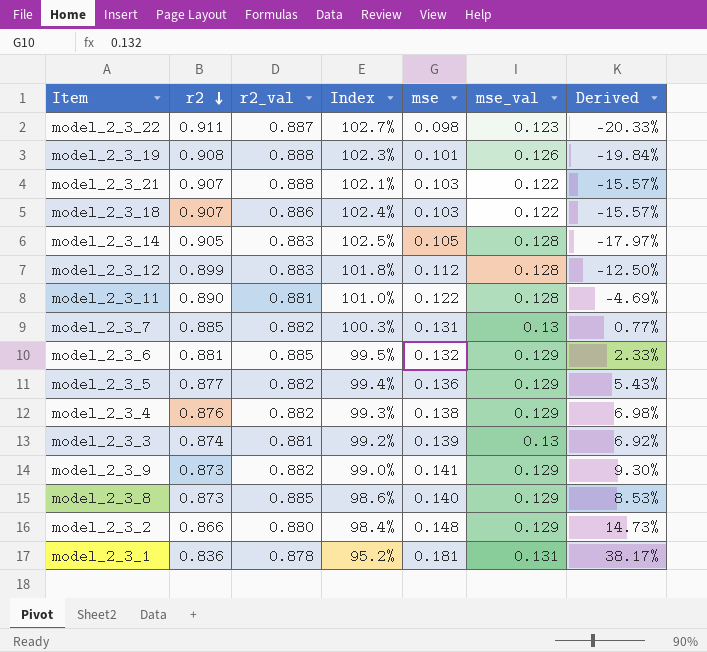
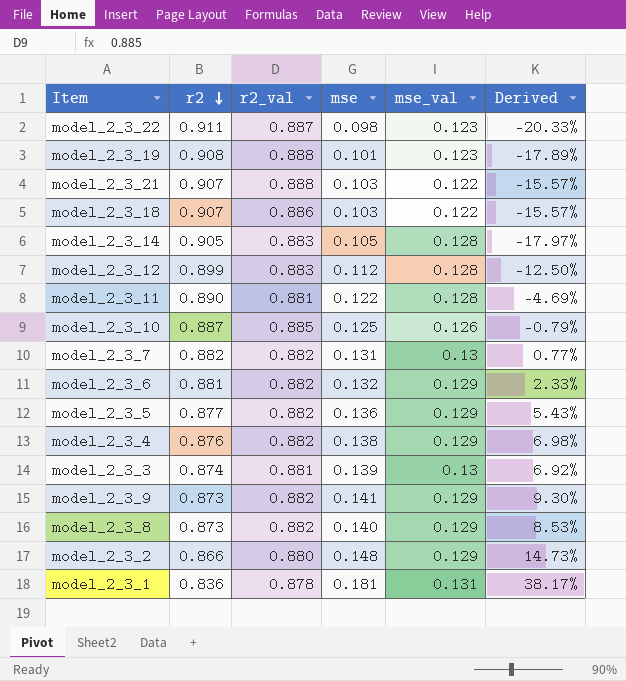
column Index | formula: [r2] / [r2_val] -> none
model_2_3_19 | mse_val: 0.126 -> 0.123
model_2_3_19 | Derived: -19.84% -> -17.89%
row model_2_3_10: none -> 0.887 | 0.885 | 0.125 | 0.126 | -0.79%
model_2_3_7 | r2: 0.885 -> 0.882
model_2_3_6 | r2_val: 0.885 -> 0.882
model_2_3_8 | r2_val: 0.885 -> 0.882

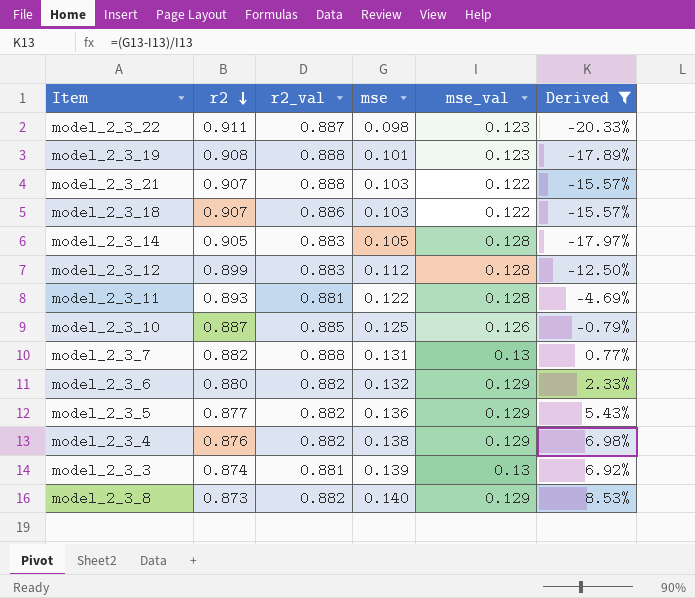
filter: none -> Derived <= 8.53%
model_2_3_11 | r2: 0.890 -> 0.893
model_2_3_7 | r2_val: 0.882 -> 0.888
model_2_3_6 | r2: 0.881 -> 0.880

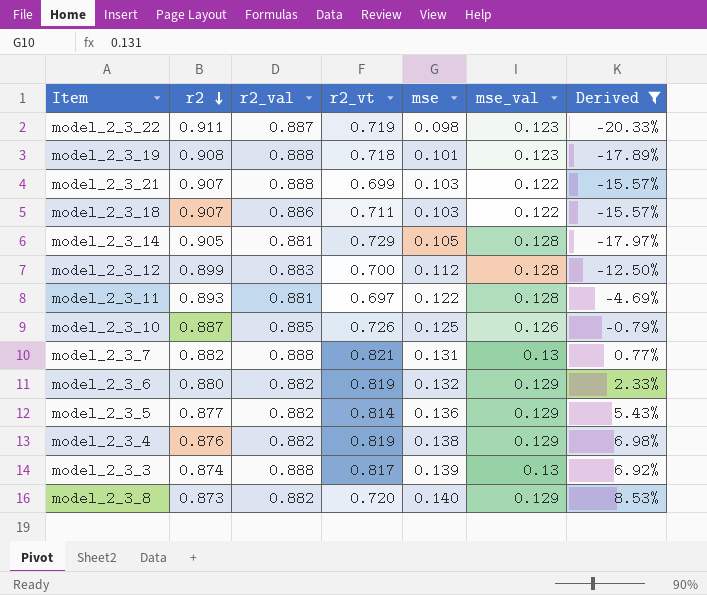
column r2_vt | position: none -> 4
model_2_3_14 | r2_val: 0.883 -> 0.881
model_2_3_3 | r2_val: 0.881 -> 0.888

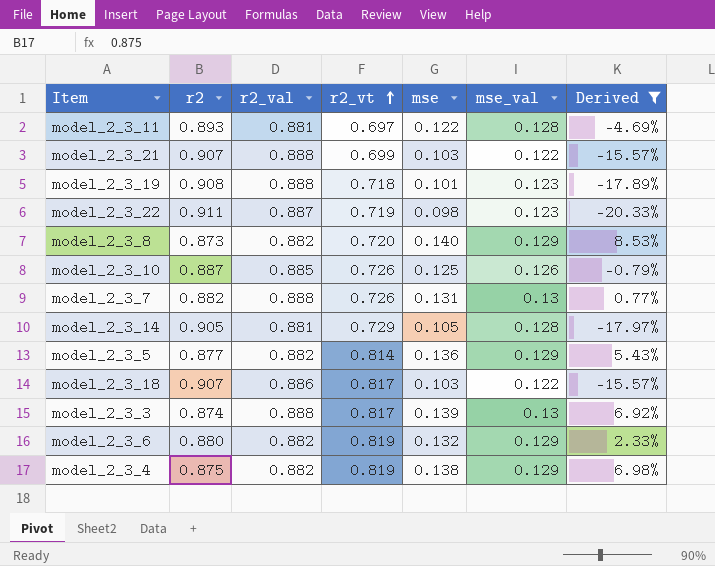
row order: r2 descending -> r2_vt ascending
row model_2_3_12: 0.899 | 0.883 | 0.700 | 0.112 | 0.128 | -12.50% -> none
model_2_3_7 | r2_vt: 0.821 -> 0.726
model_2_3_18 | r2_vt: 0.711 -> 0.817
model_2_3_4 | r2: 0.876 -> 0.875

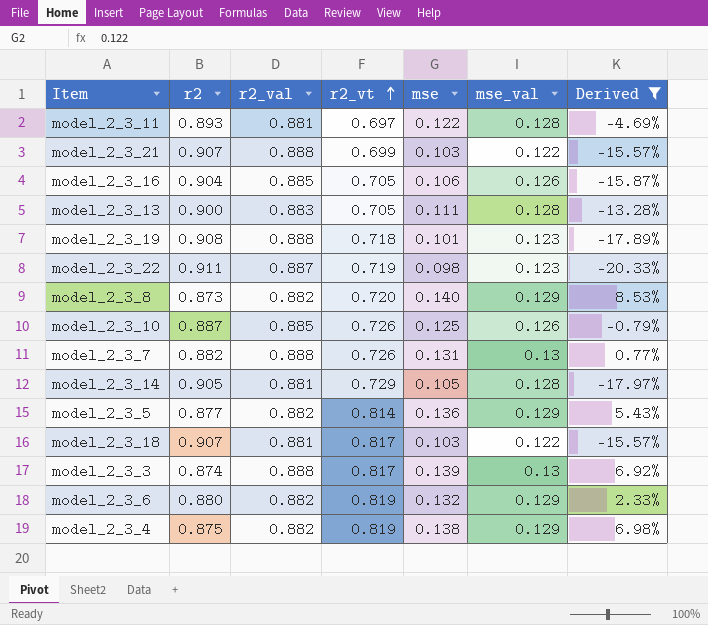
row model_2_3_16: none -> 0.904 | 0.885 | 0.705 | 0.106 | 0.126 | -15.87%
row model_2_3_13: none -> 0.900 | 0.883 | 0.705 | 0.111 | 0.128 | -13.28%
model_2_3_18 | r2_val: 0.886 -> 0.881

